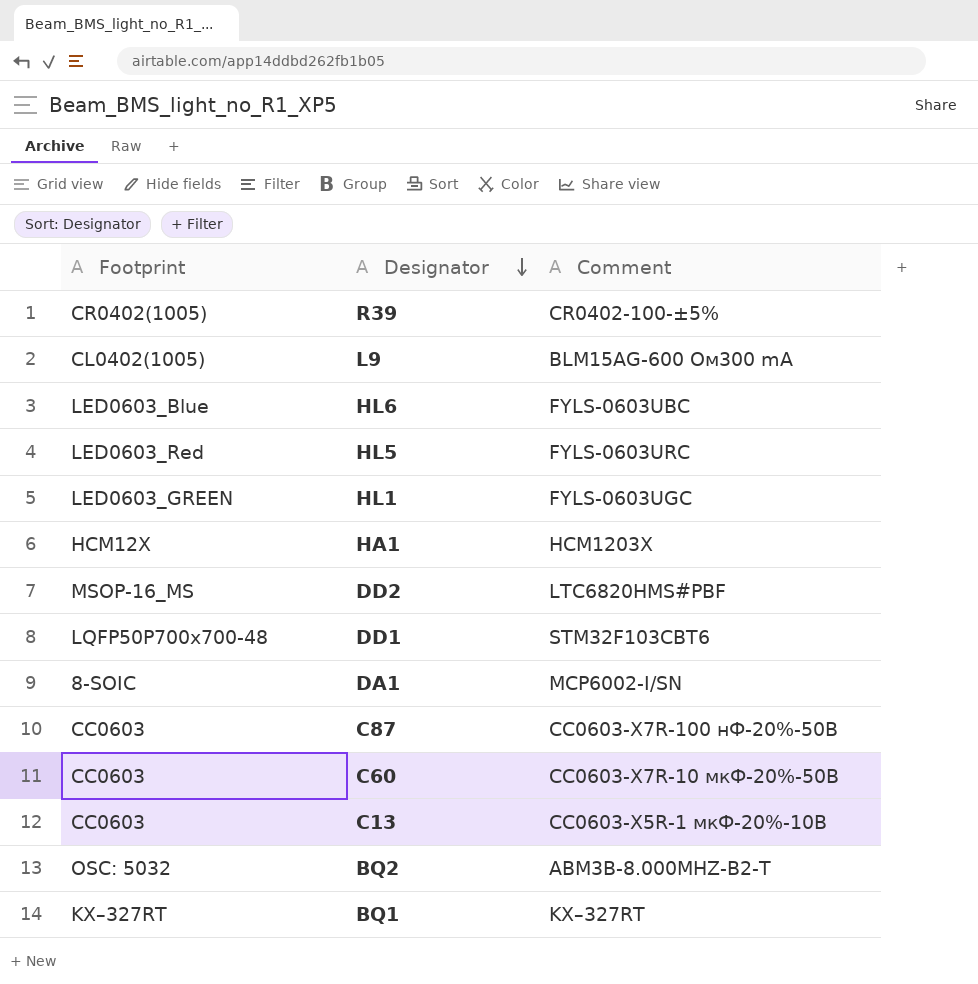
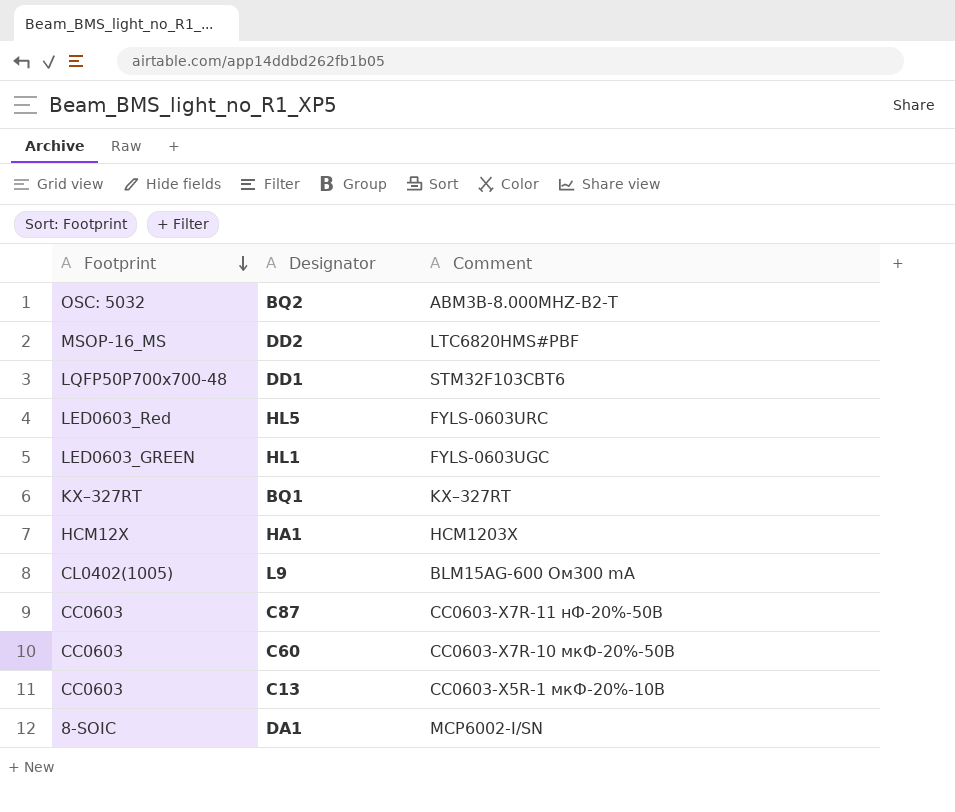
row order: Designator descending -> Footprint descending
row R39: CR0402(1005) | CR0402-100-±5% -> none
row HL6: LED0603_Blue | FYLS-0603UBC -> none
C87 | Comment: CC0603-X7R-100 нФ-20%-50В -> CC0603-X7R-11 нФ-20%-50В

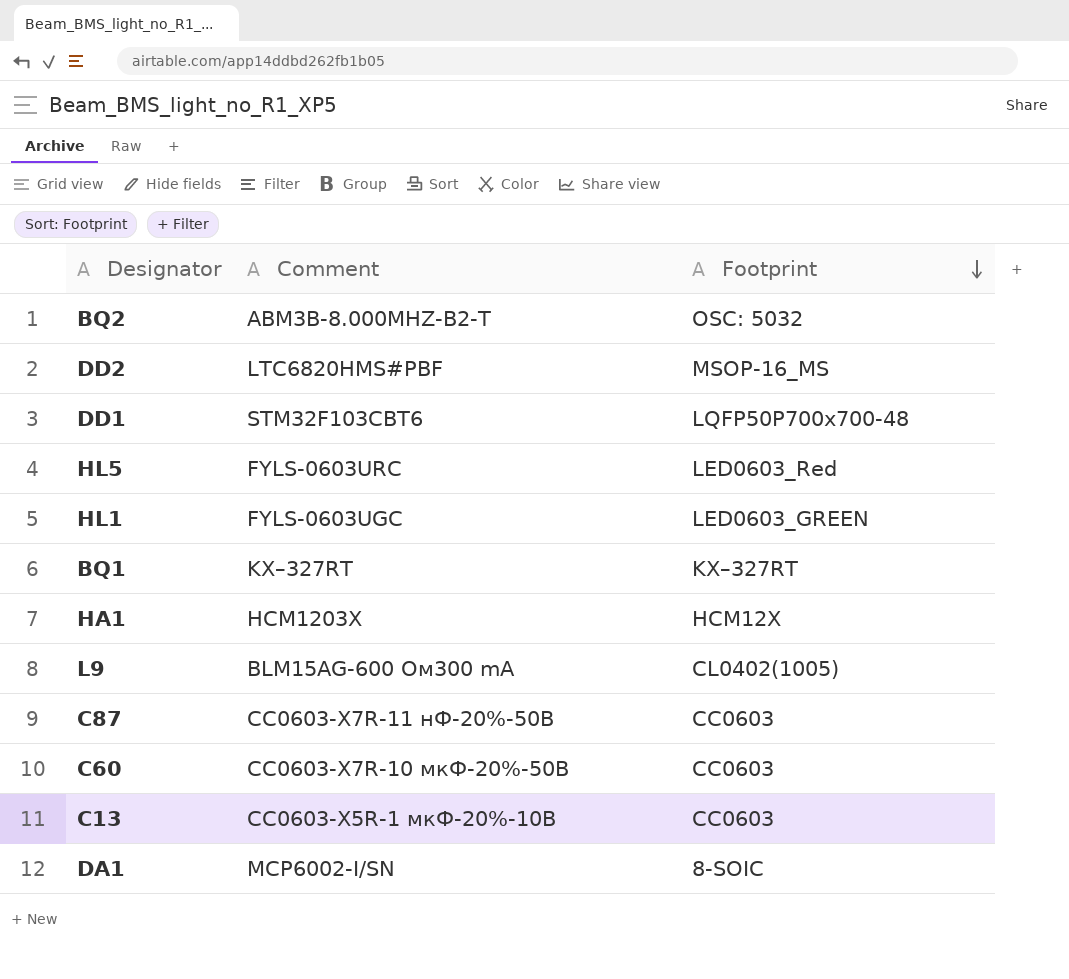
column Footprint | position: 1 -> 3

